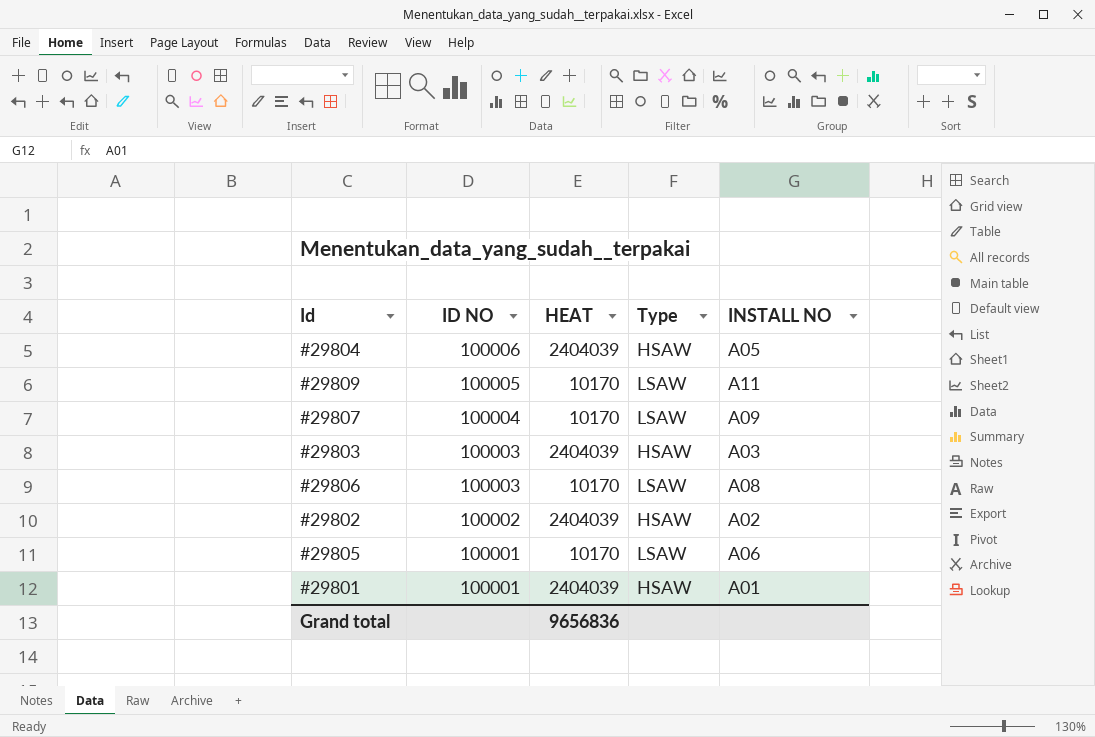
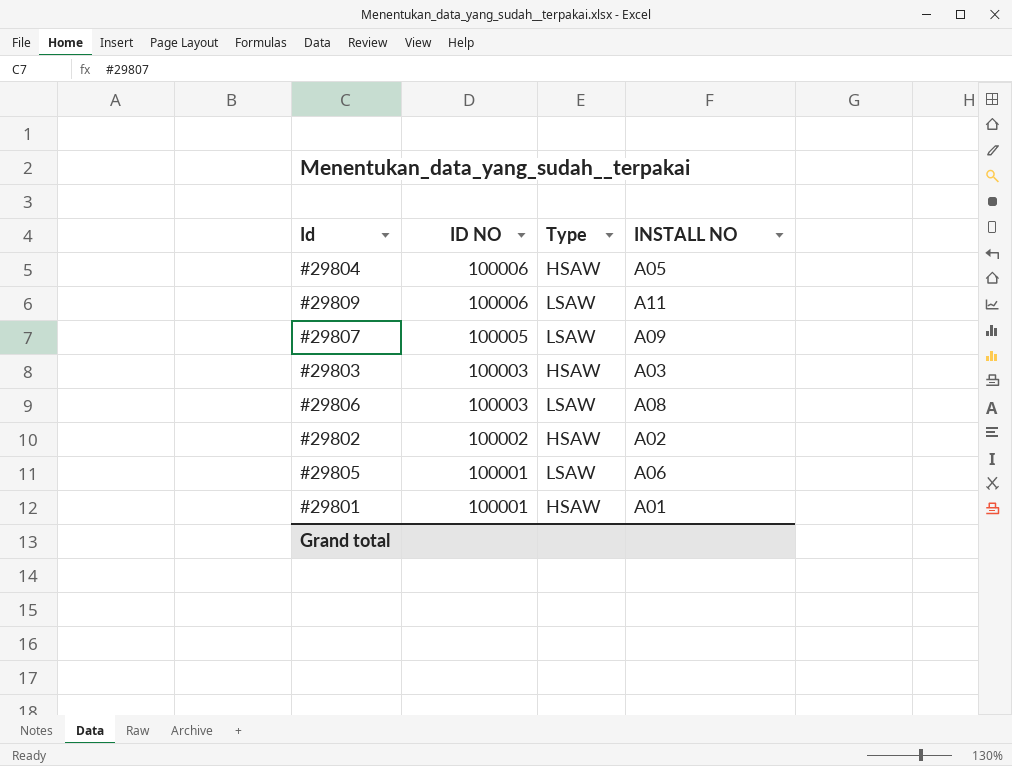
column HEAT | position: 3 -> none
#29809 | ID NO: 100005 -> 100006
#29807 | ID NO: 100004 -> 100005

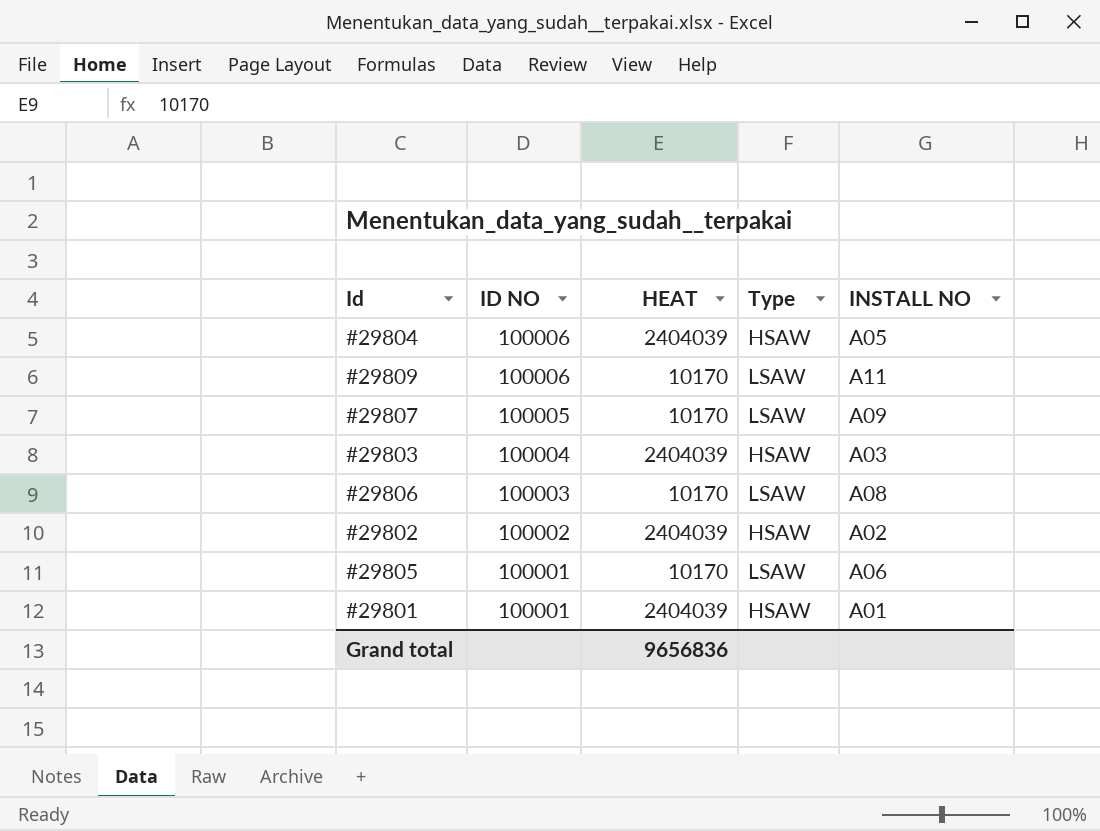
column HEAT | position: none -> 3
#29803 | ID NO: 100003 -> 100004

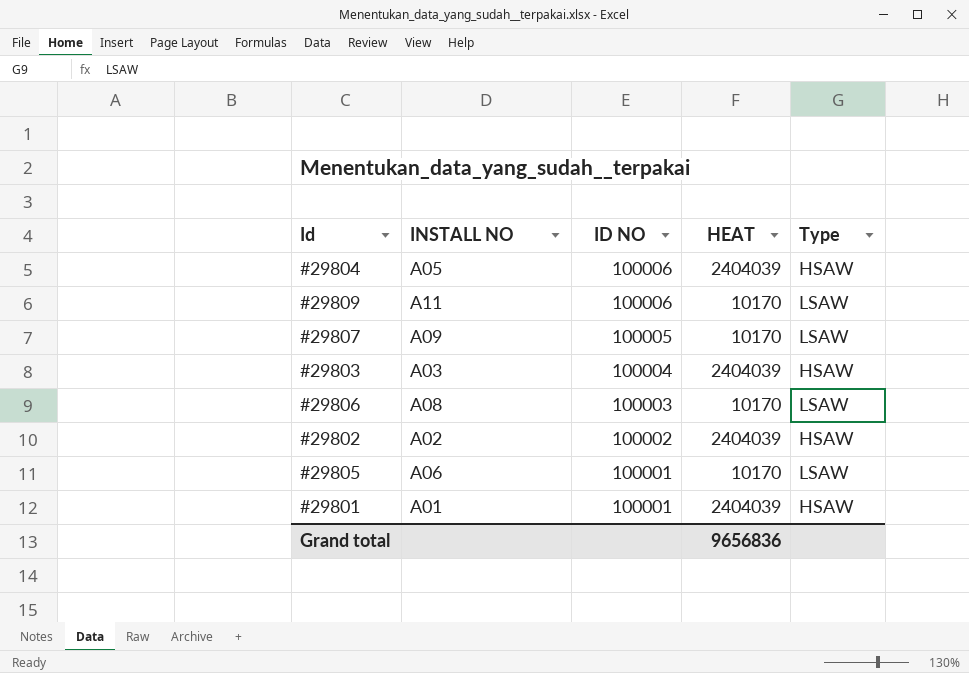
column INSTALL NO | position: 5 -> 2

